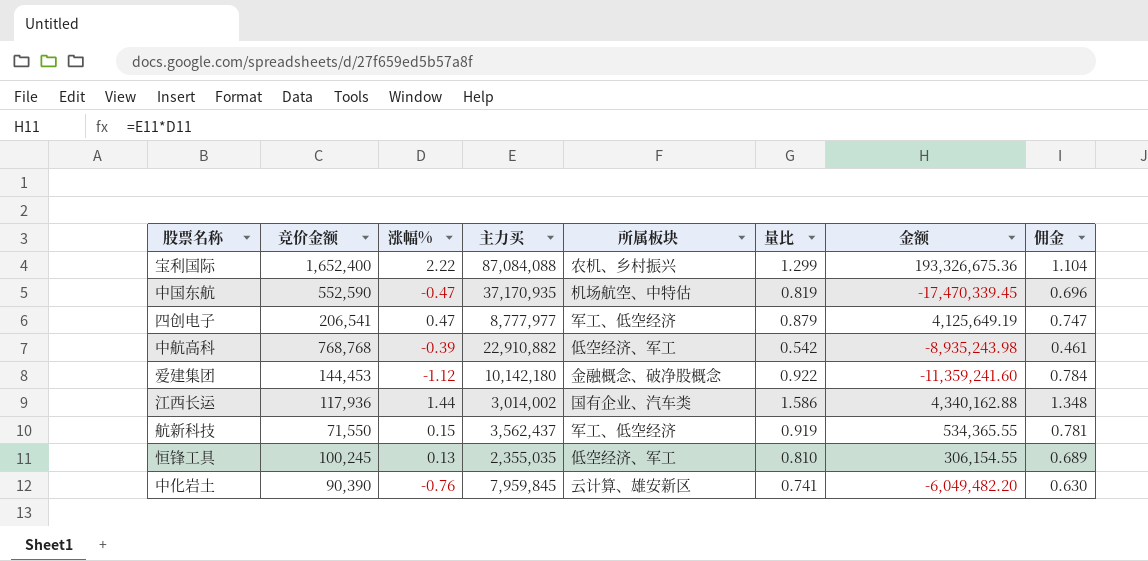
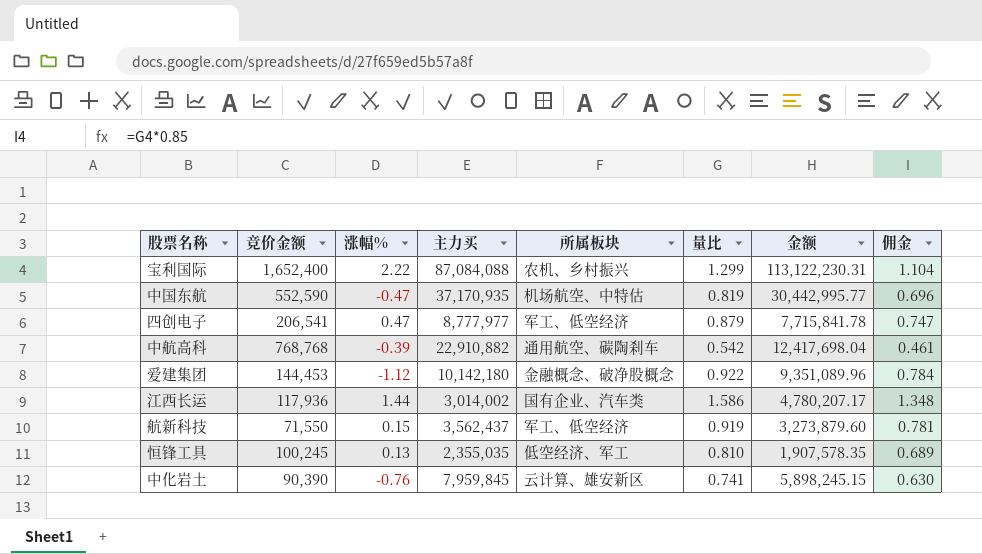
column 金额 | formula: [涨幅%] * [主力买] -> [主力买] * [量比]
中航高科 | 所属板块: 低空经济、军工 -> 通用航空、碳陶刹车

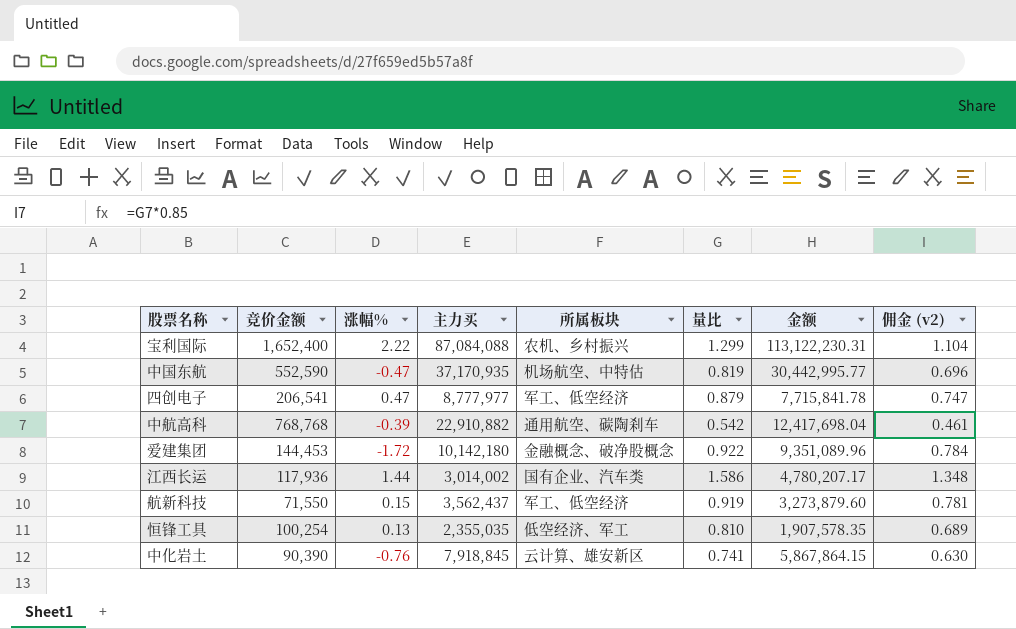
column name: 佣金 -> 佣金 (v2)
爱建集团 | 涨幅%: -1.12 -> -1.72
恒锋工具 | 竞价金额: 100,245 -> 100,254
中化岩土 | 主力买: 7,959,845 -> 7,918,845
中化岩土 | 金额: 5,898,245.15 -> 5,867,864.15

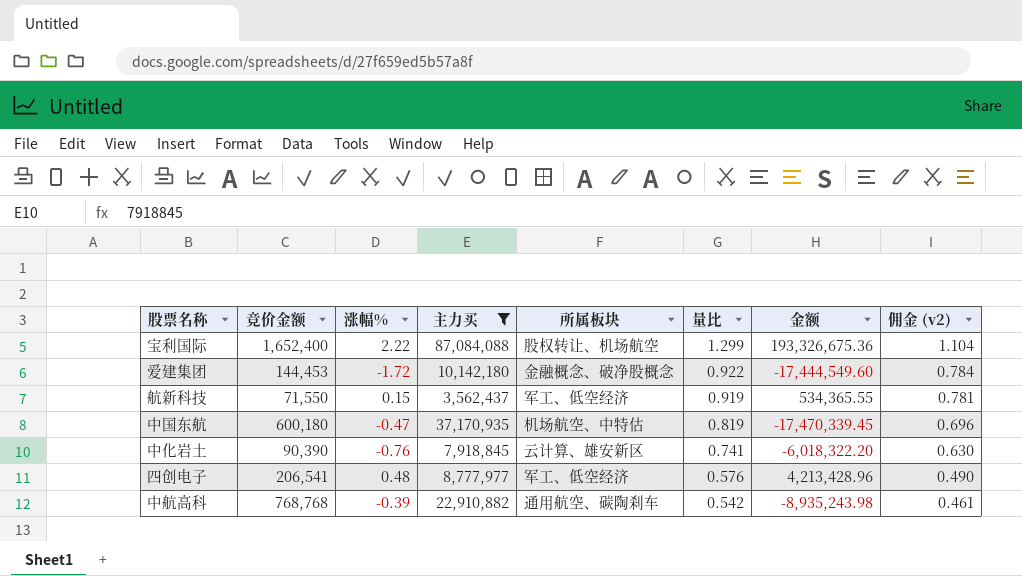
filter: none -> 主力买 >= 3,562,437
row order: none -> 量比 descending
column 金额 | formula: [主力买] * [量比] -> [涨幅%] * [主力买]
宝利国际 | 所属板块: 农机、乡村振兴 -> 股权转让、机场航空
中国东航 | 竞价金额: 552,590 -> 600,180
四创电子 | 涨幅%: 0.47 -> 0.48
四创电子 | 量比: 0.879 -> 0.576
四创电子 | 佣金 (v2): 0.747 -> 0.490

